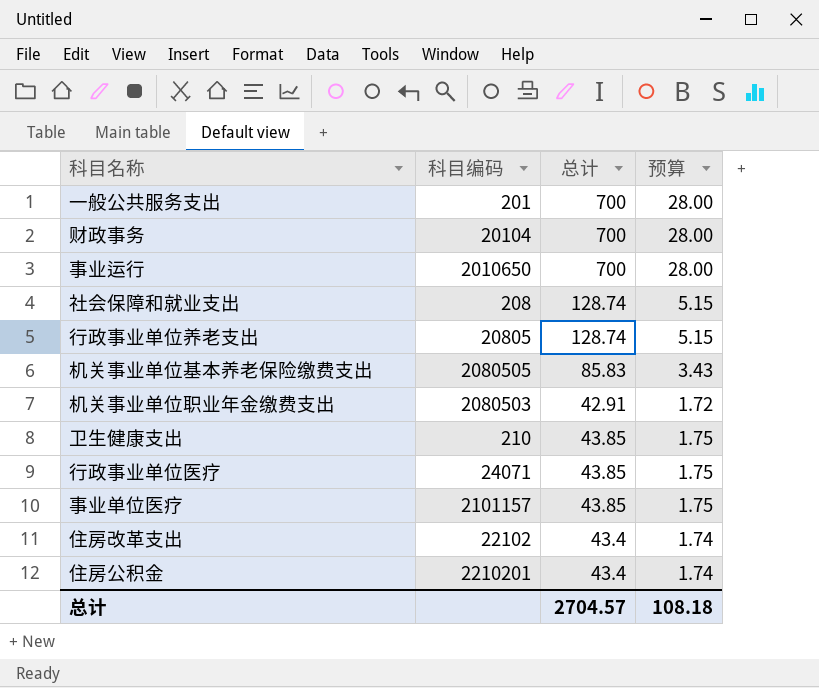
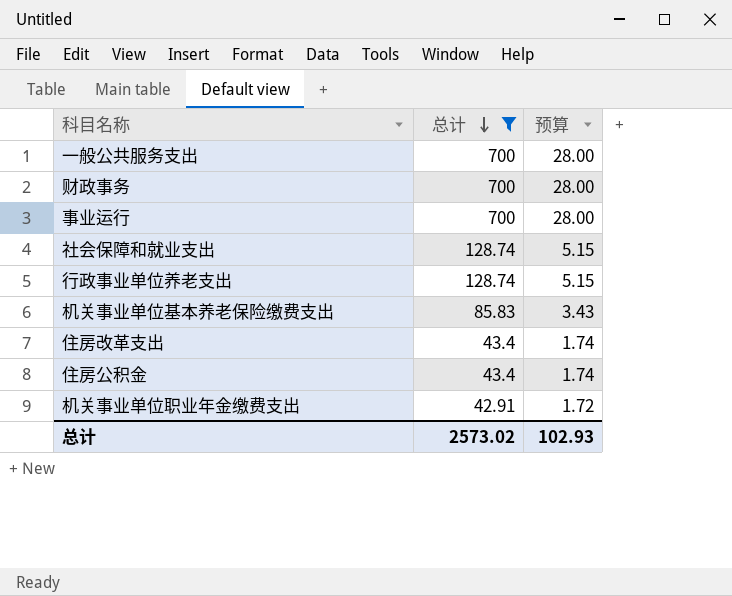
filter: none -> 总计 != 43.85
row order: none -> 总计 descending
column 科目编码 | position: 2 -> none
总计 | 总计: 2704.57 -> 2573.02
总计 | 预算: 108.18 -> 102.93

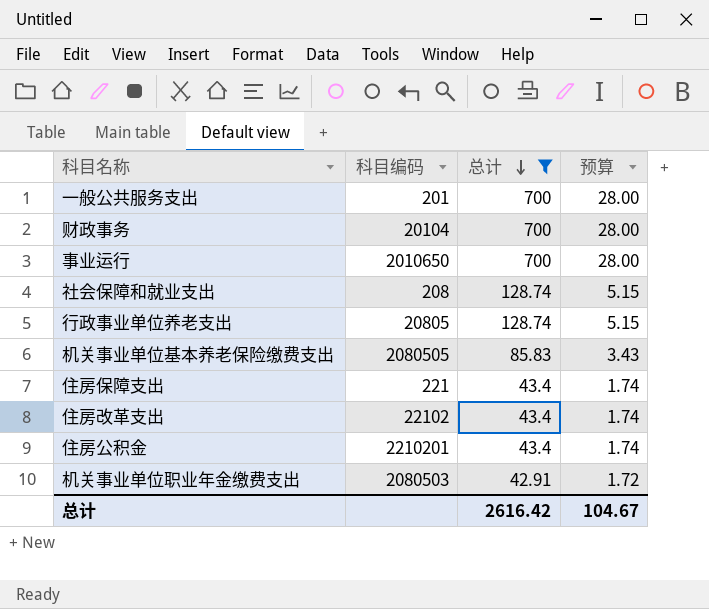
column 科目编码 | position: none -> 2
row 住房保障支出: none -> 221 | 43.4 | 1.74
总计 | 总计: 2573.02 -> 2616.42
总计 | 预算: 102.93 -> 104.67

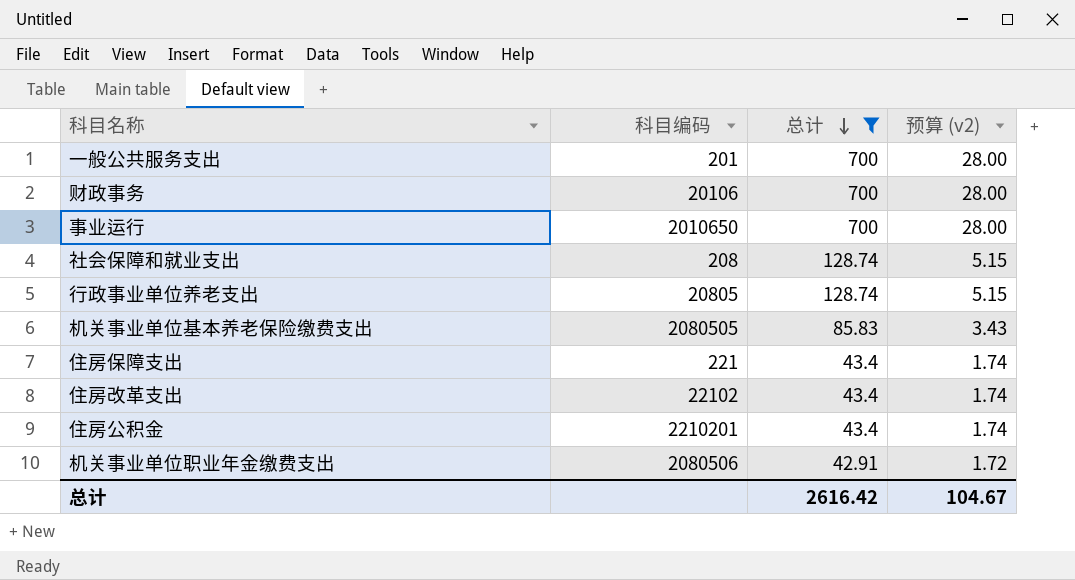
column name: 预算 -> 预算 (v2)
财政事务 | 科目编码: 20104 -> 20106
机关事业单位职业年金缴费支出 | 科目编码: 2080503 -> 2080506

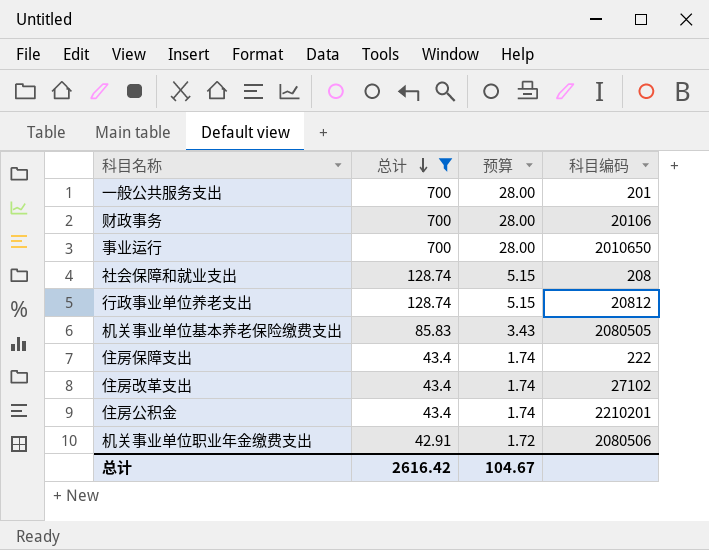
column name: 预算 (v2) -> 预算
column 科目编码 | position: 2 -> 4
行政事业单位养老支出 | 科目编码: 20805 -> 20812
住房保障支出 | 科目编码: 221 -> 222
住房改革支出 | 科目编码: 22102 -> 27102

